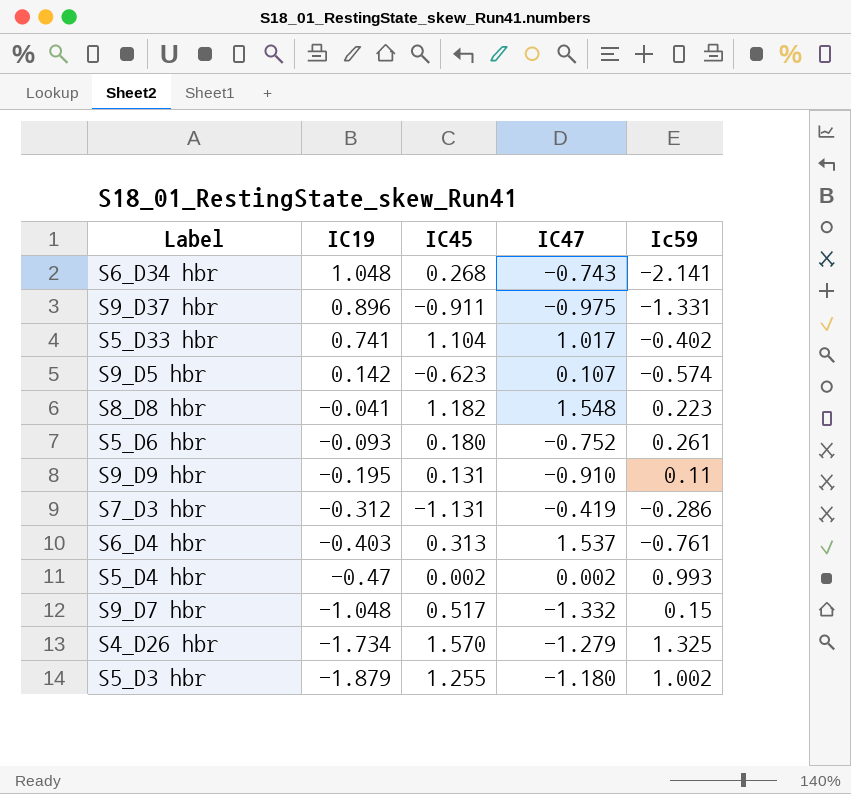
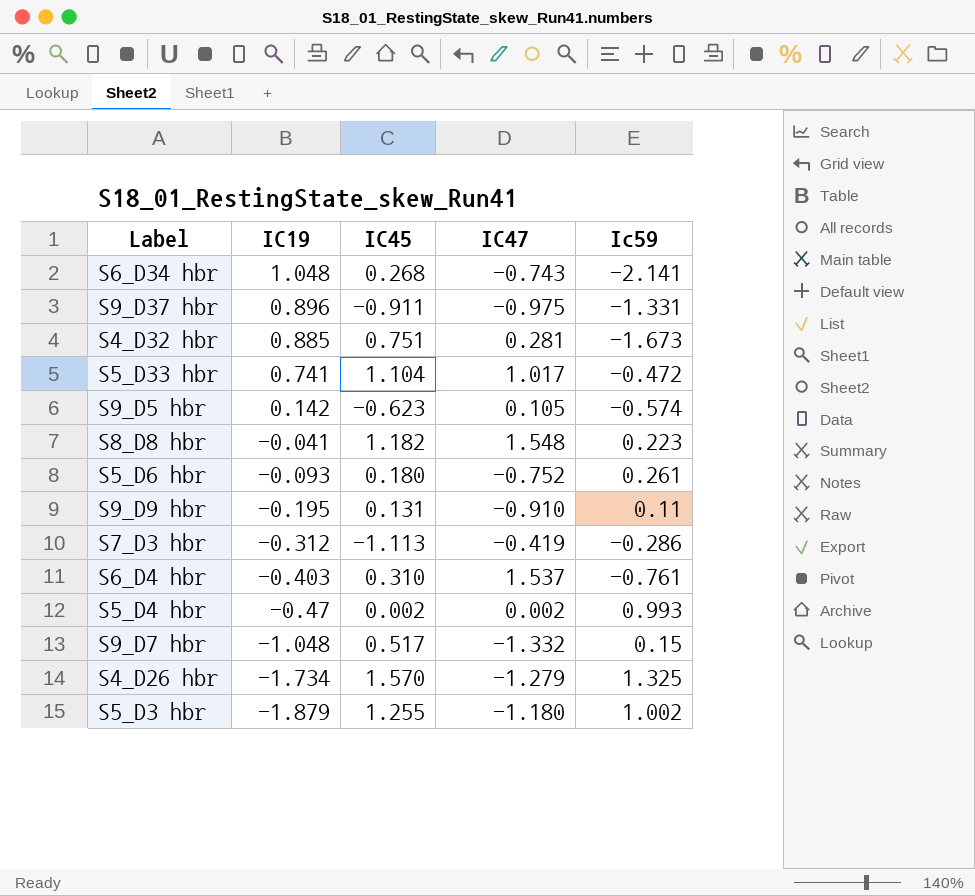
row S4_D32 hbr: none -> 0.885 | 0.751 | 0.281 | -1.673
S5_D33 hbr | Ic59: -0.402 -> -0.472
S9_D5 hbr | IC47: 0.107 -> 0.105
S7_D3 hbr | IC45: -1.131 -> -1.113
S6_D4 hbr | IC45: 0.313 -> 0.310

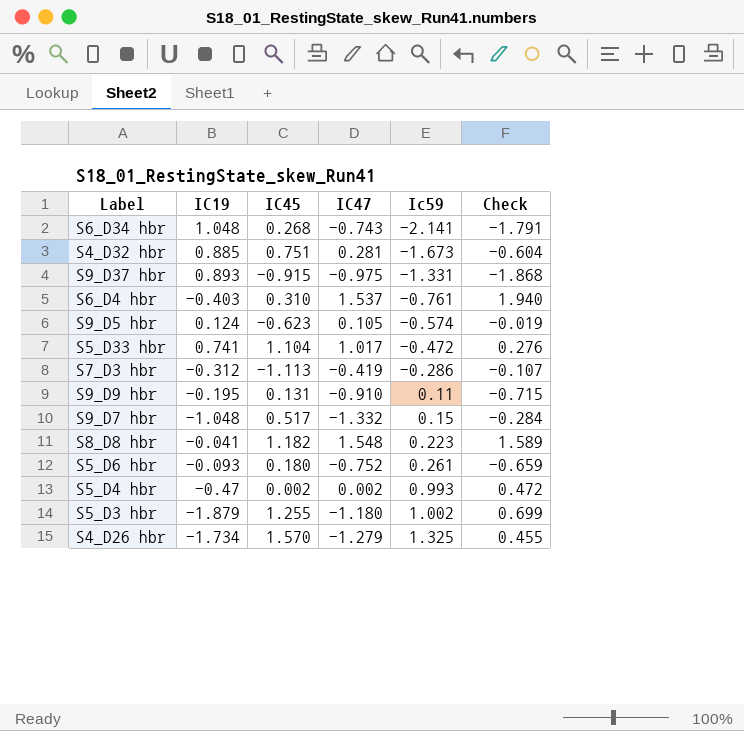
row order: IC19 descending -> Ic59 ascending
column Check | formula: none -> [IC47] - [IC19]
S9_D37 hbr | IC19: 0.896 -> 0.893
S9_D37 hbr | IC45: -0.911 -> -0.915
S9_D5 hbr | IC19: 0.142 -> 0.124

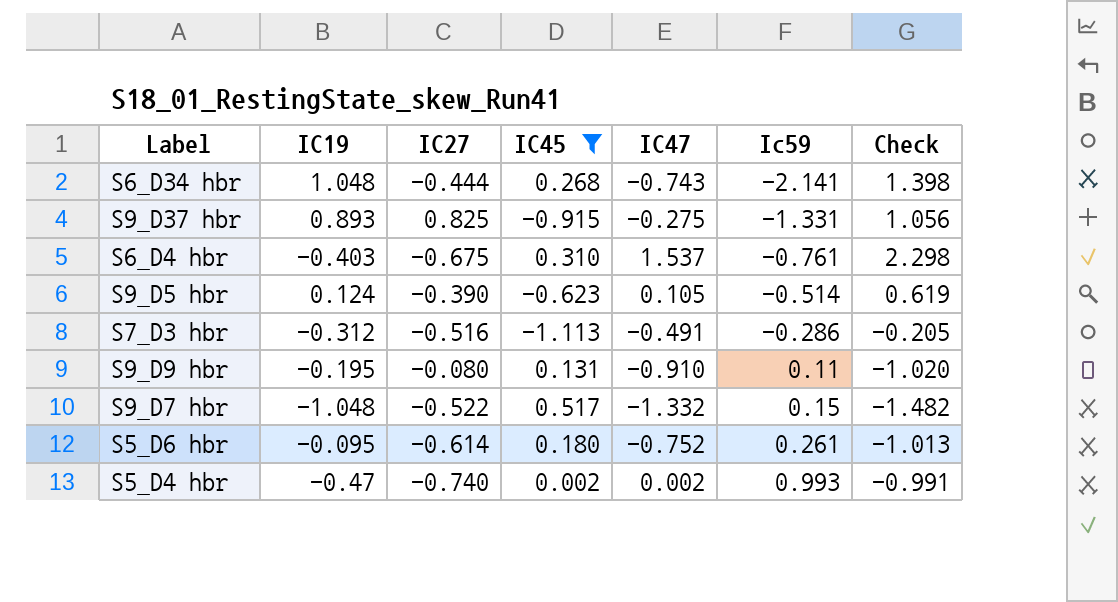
filter: none -> IC45 <= 0.517
column IC27 | position: none -> 3
column Check | formula: [IC47] - [IC19] -> [IC47] - [Ic59]
S9_D37 hbr | IC47: -0.975 -> -0.275
S9_D5 hbr | Ic59: -0.574 -> -0.514
S7_D3 hbr | IC47: -0.419 -> -0.491
S5_D6 hbr | IC19: -0.093 -> -0.095

